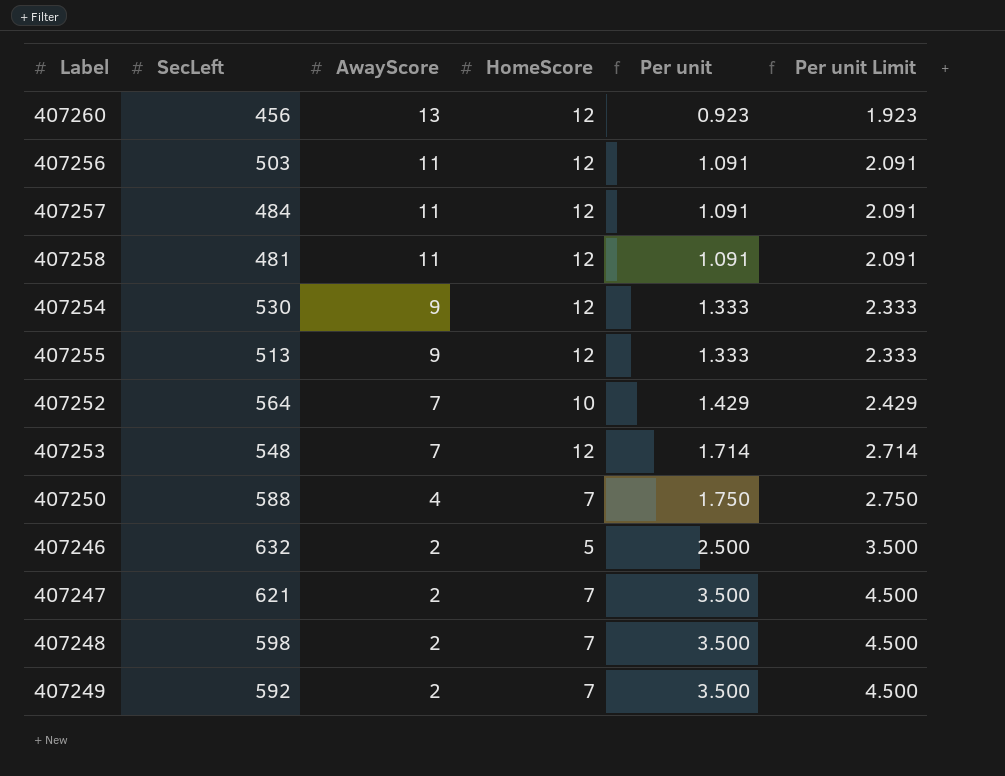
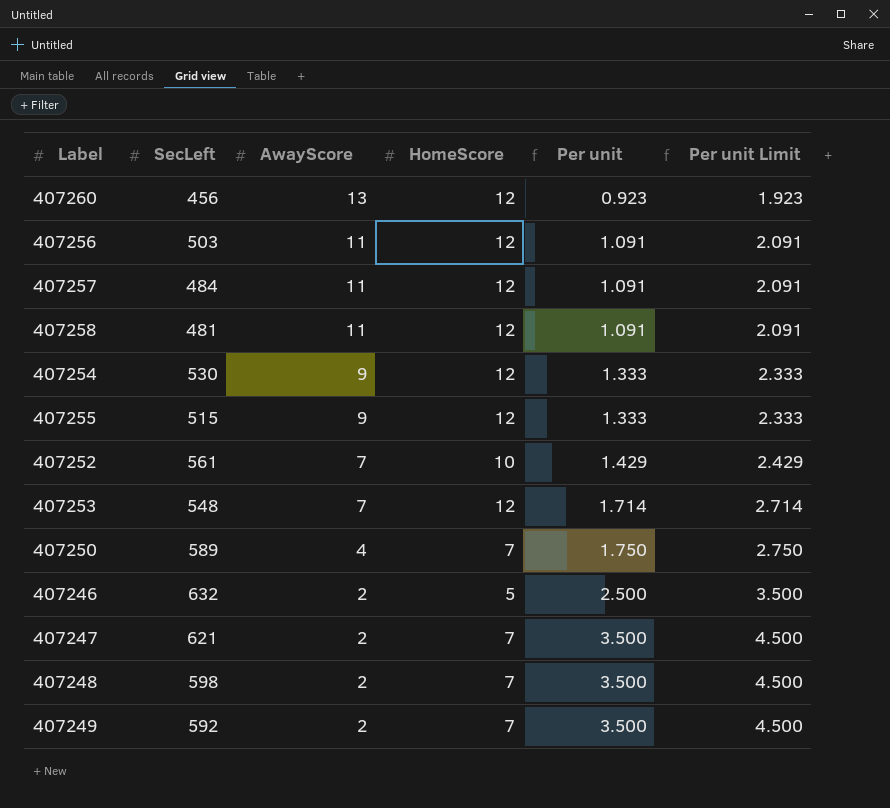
407255 | SecLeft: 513 -> 515
407252 | SecLeft: 564 -> 561
407250 | SecLeft: 588 -> 589

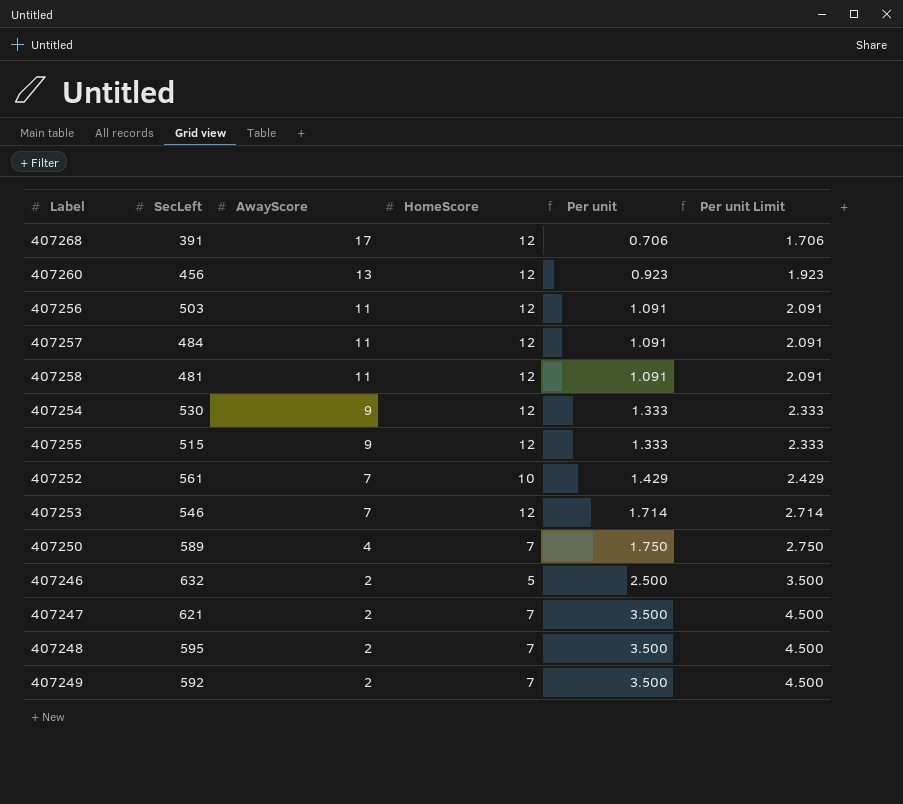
row 407268: none -> 391 | 17 | 12 | 0.706 | 1.706
407253 | SecLeft: 548 -> 546
407248 | SecLeft: 598 -> 595

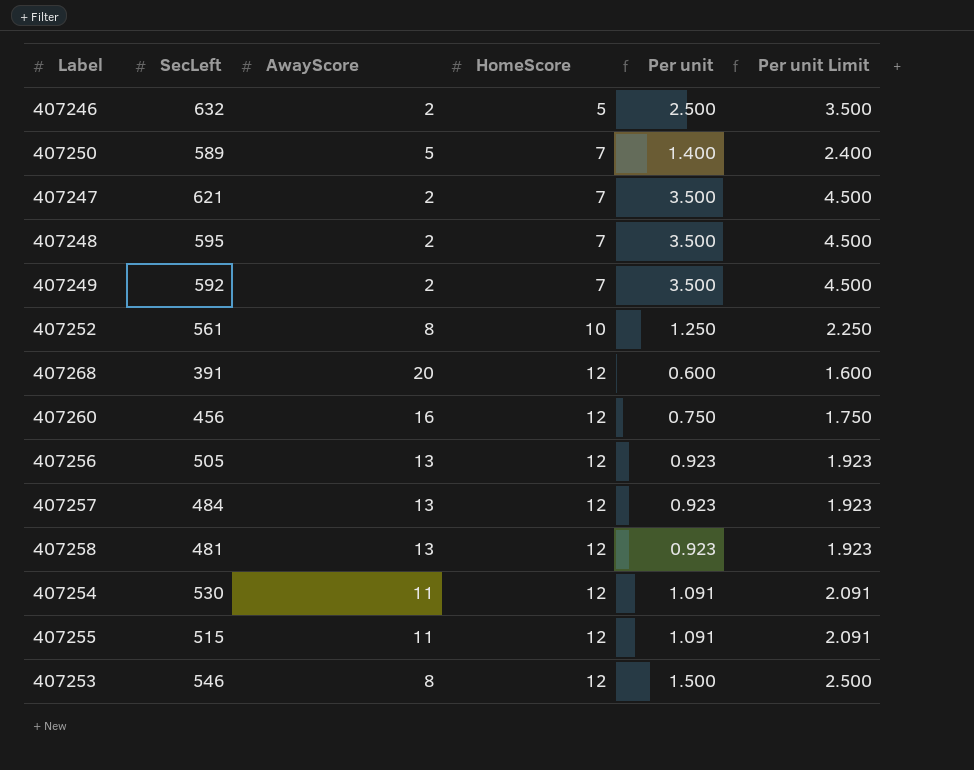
row order: AwayScore descending -> HomeScore ascending
407250 | AwayScore: 4 -> 5
407250 | Per unit: 1.750 -> 1.400
407250 | Per unit Limit: 2.750 -> 2.400
407252 | AwayScore: 7 -> 8
407252 | Per unit: 1.429 -> 1.250
407252 | Per unit Limit: 2.429 -> 2.250
407268 | AwayScore: 17 -> 20
407268 | Per unit: 0.706 -> 0.600
407268 | Per unit Limit: 1.706 -> 1.600
407260 | AwayScore: 13 -> 16
407260 | Per unit: 0.923 -> 0.750
407260 | Per unit Limit: 1.923 -> 1.750
407256 | SecLeft: 503 -> 505
407256 | AwayScore: 11 -> 13
407256 | Per unit: 1.091 -> 0.923
407256 | Per unit Limit: 2.091 -> 1.923
407257 | AwayScore: 11 -> 13
407257 | Per unit: 1.091 -> 0.923
407257 | Per unit Limit: 2.091 -> 1.923
407258 | AwayScore: 11 -> 13
407258 | Per unit: 1.091 -> 0.923
407258 | Per unit Limit: 2.091 -> 1.923
407254 | AwayScore: 9 -> 11
407254 | Per unit: 1.333 -> 1.091
407254 | Per unit Limit: 2.333 -> 2.091
407255 | AwayScore: 9 -> 11
407255 | Per unit: 1.333 -> 1.091
407255 | Per unit Limit: 2.333 -> 2.091
407253 | AwayScore: 7 -> 8
407253 | Per unit: 1.714 -> 1.500
407253 | Per unit Limit: 2.714 -> 2.500

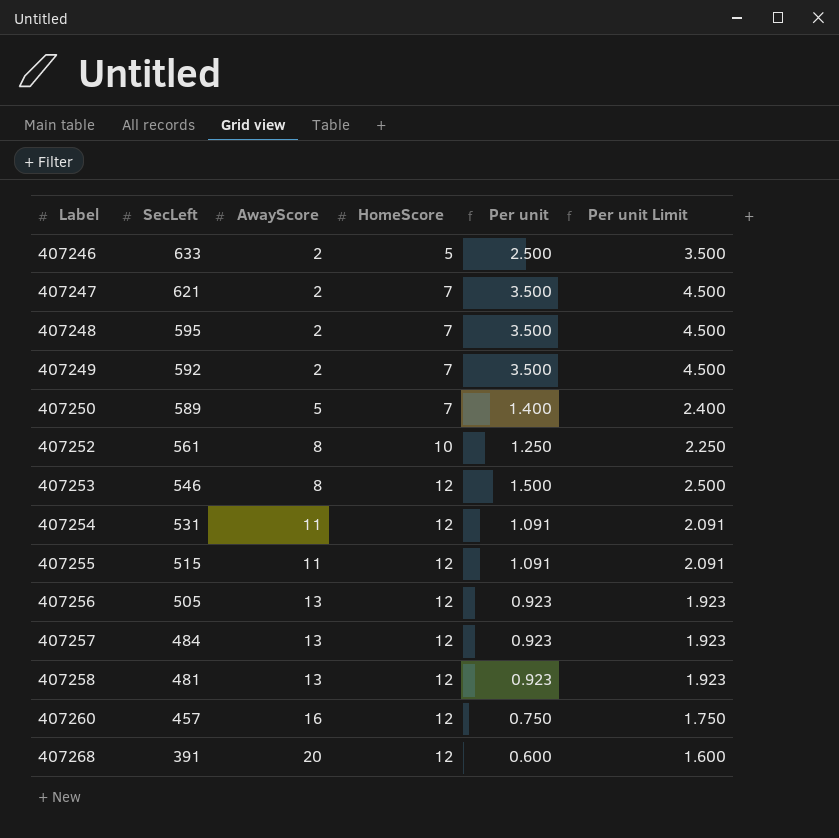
row order: HomeScore ascending -> Label ascending
407246 | SecLeft: 632 -> 633
407254 | SecLeft: 530 -> 531
407260 | SecLeft: 456 -> 457

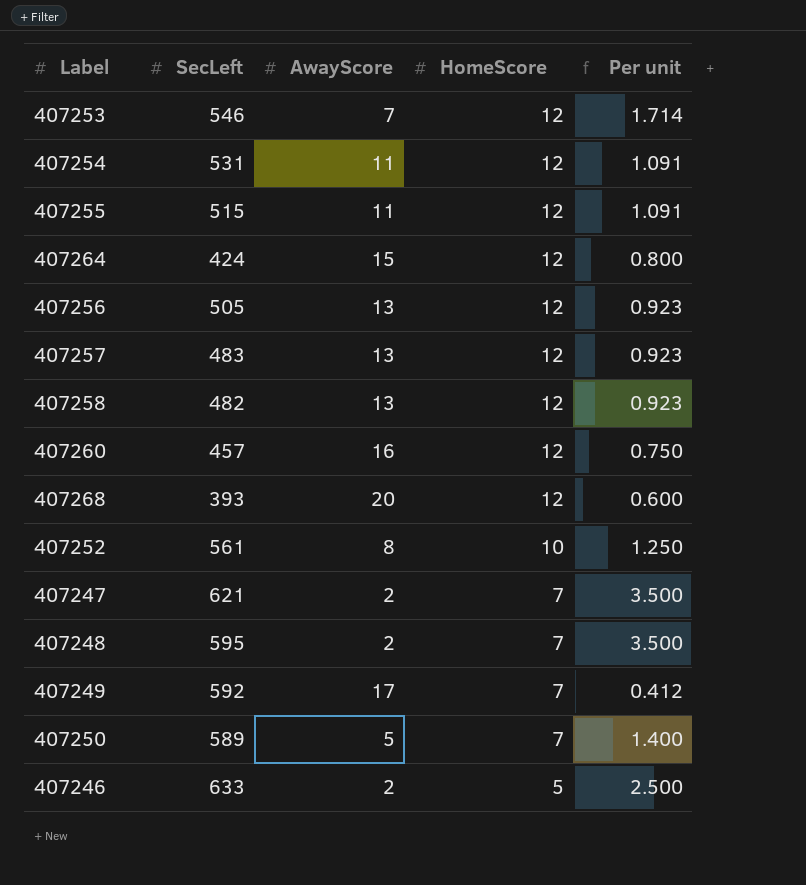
row order: Label ascending -> HomeScore descending
column Per unit Limit | formula: [Per unit] + 1 -> none
407253 | AwayScore: 8 -> 7
407253 | Per unit: 1.500 -> 1.714
row 407264: none -> 424 | 15 | 12 | 0.800
407257 | SecLeft: 484 -> 483
407258 | SecLeft: 481 -> 482
407268 | SecLeft: 391 -> 393
407249 | AwayScore: 2 -> 17
407249 | Per unit: 3.500 -> 0.412

